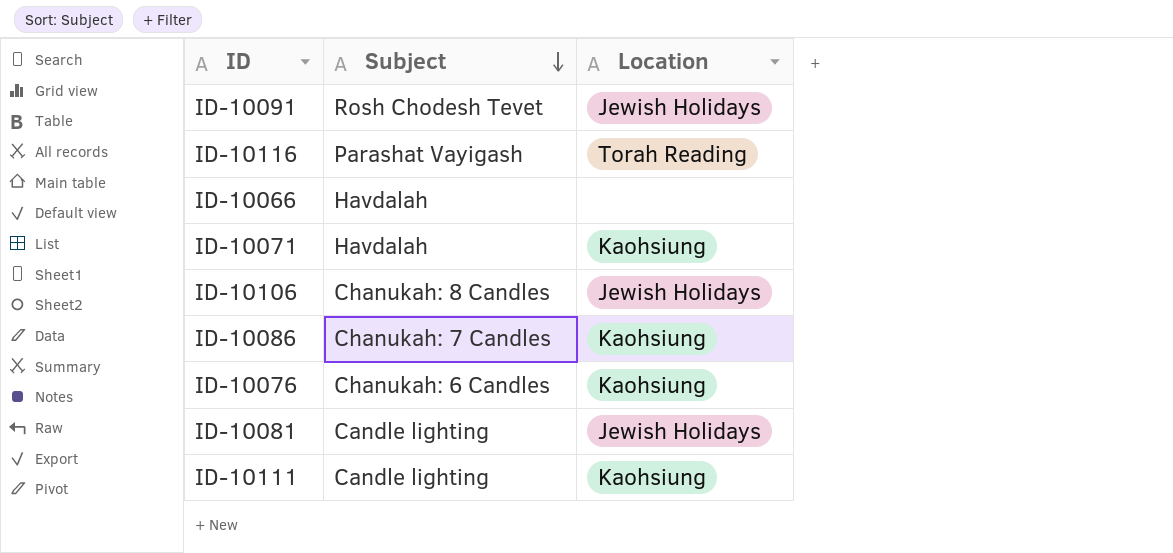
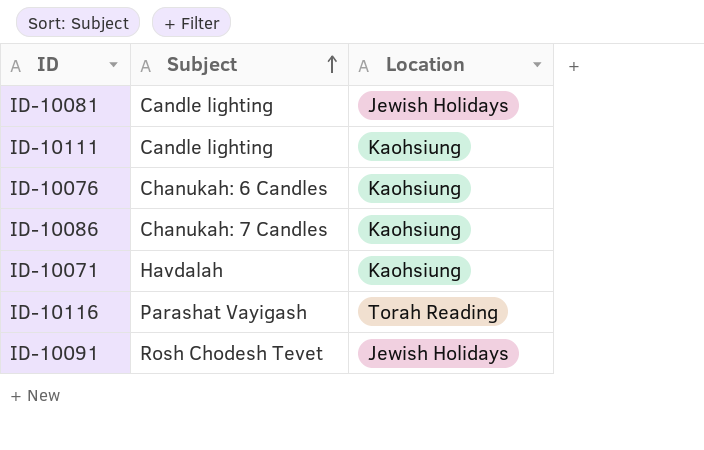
row order: Subject descending -> Subject ascending
row ID-10066: Havdalah | none -> none
row ID-10106: Chanukah: 8 Candles | Jewish Holidays -> none

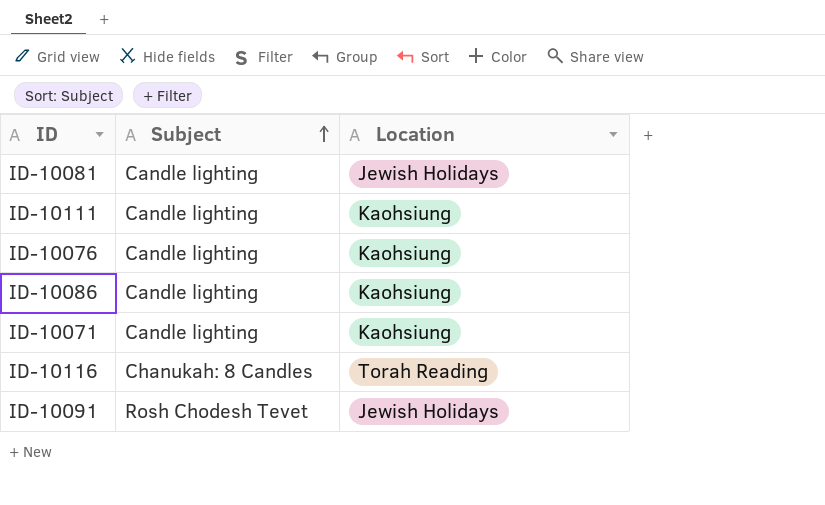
ID-10076 | Subject: Chanukah: 6 Candles -> Candle lighting
ID-10086 | Subject: Chanukah: 7 Candles -> Candle lighting
ID-10071 | Subject: Havdalah -> Candle lighting
ID-10116 | Subject: Parashat Vayigash -> Chanukah: 8 Candles

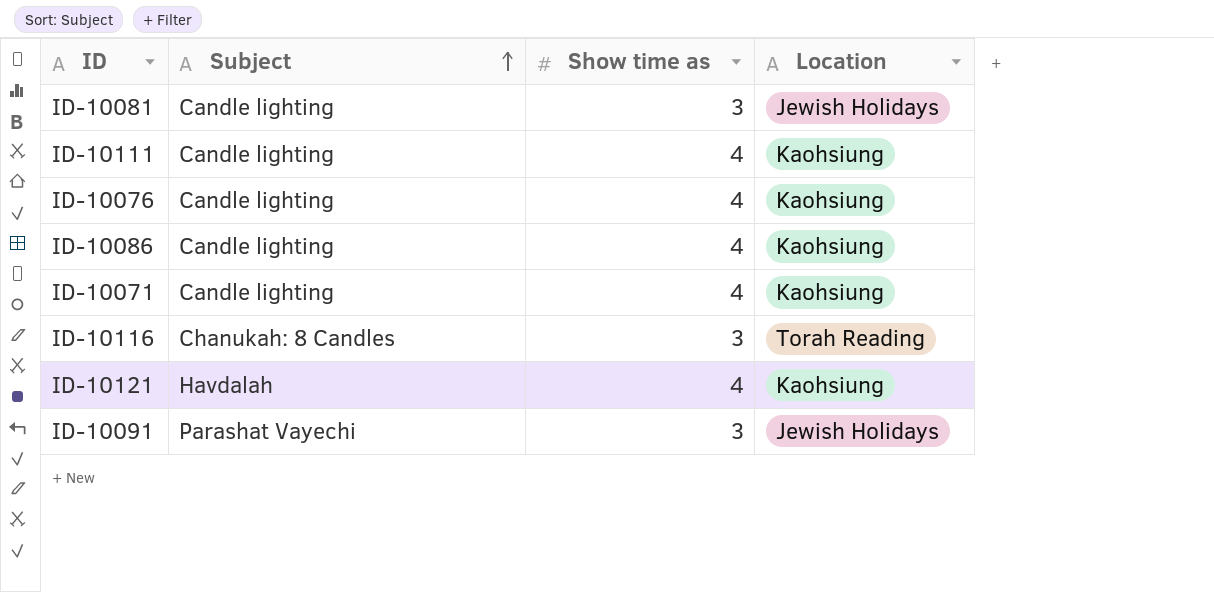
column Show time as | position: none -> 3
row ID-10121: none -> Havdalah | 4 | Kaohsiung
ID-10091 | Subject: Rosh Chodesh Tevet -> Parashat Vayechi

